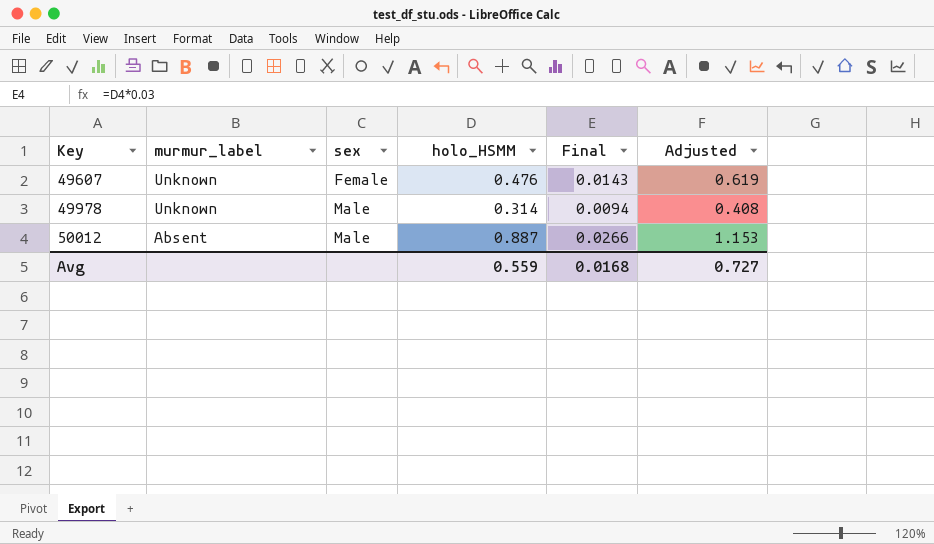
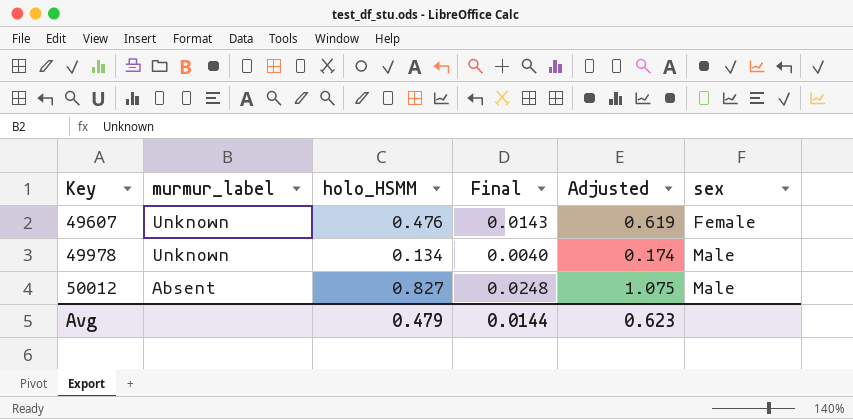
column sex | position: 3 -> 6
49978 | holo_HSMM: 0.314 -> 0.134
49978 | Final: 0.0094 -> 0.0040
49978 | Adjusted: 0.408 -> 0.174
50012 | holo_HSMM: 0.887 -> 0.827
50012 | Final: 0.0266 -> 0.0248
50012 | Adjusted: 1.153 -> 1.075
Avg | holo_HSMM: 0.559 -> 0.479
Avg | Final: 0.0168 -> 0.0144
Avg | Adjusted: 0.727 -> 0.623

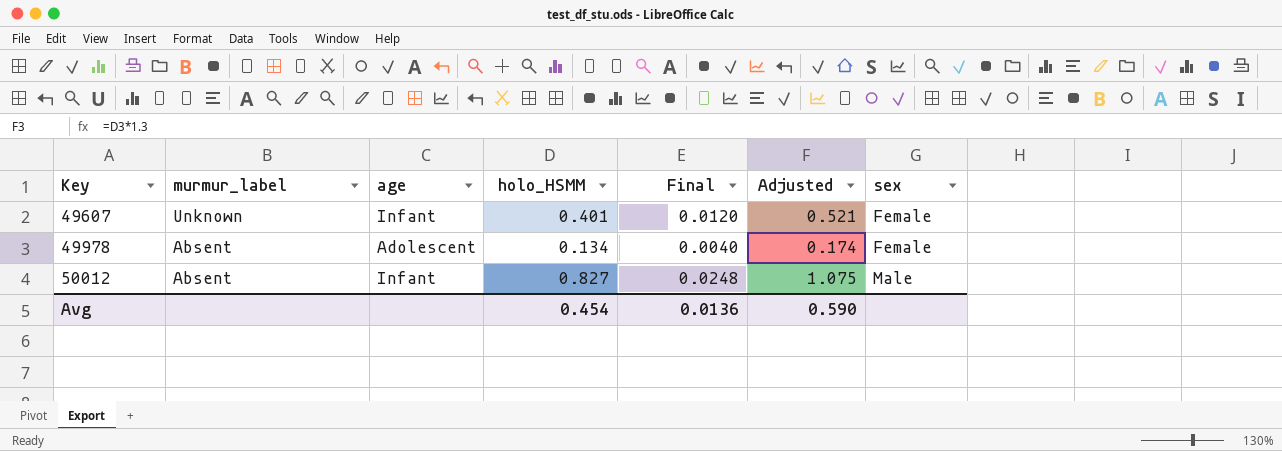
column age | position: none -> 3
49607 | holo_HSMM: 0.476 -> 0.401
49607 | Final: 0.0143 -> 0.0120
49607 | Adjusted: 0.619 -> 0.521
49978 | murmur_label: Unknown -> Absent
49978 | sex: Male -> Female
Avg | holo_HSMM: 0.479 -> 0.454
Avg | Final: 0.0144 -> 0.0136
Avg | Adjusted: 0.623 -> 0.590

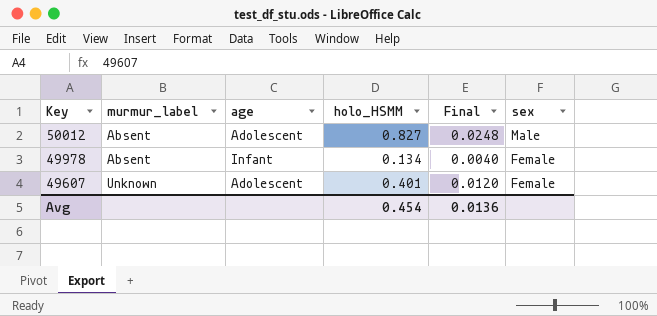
row order: Key ascending -> Key descending
column Adjusted | formula: [holo_HSMM] * 1.3 -> none
50012 | age: Infant -> Adolescent
49978 | age: Adolescent -> Infant
49607 | age: Infant -> Adolescent

